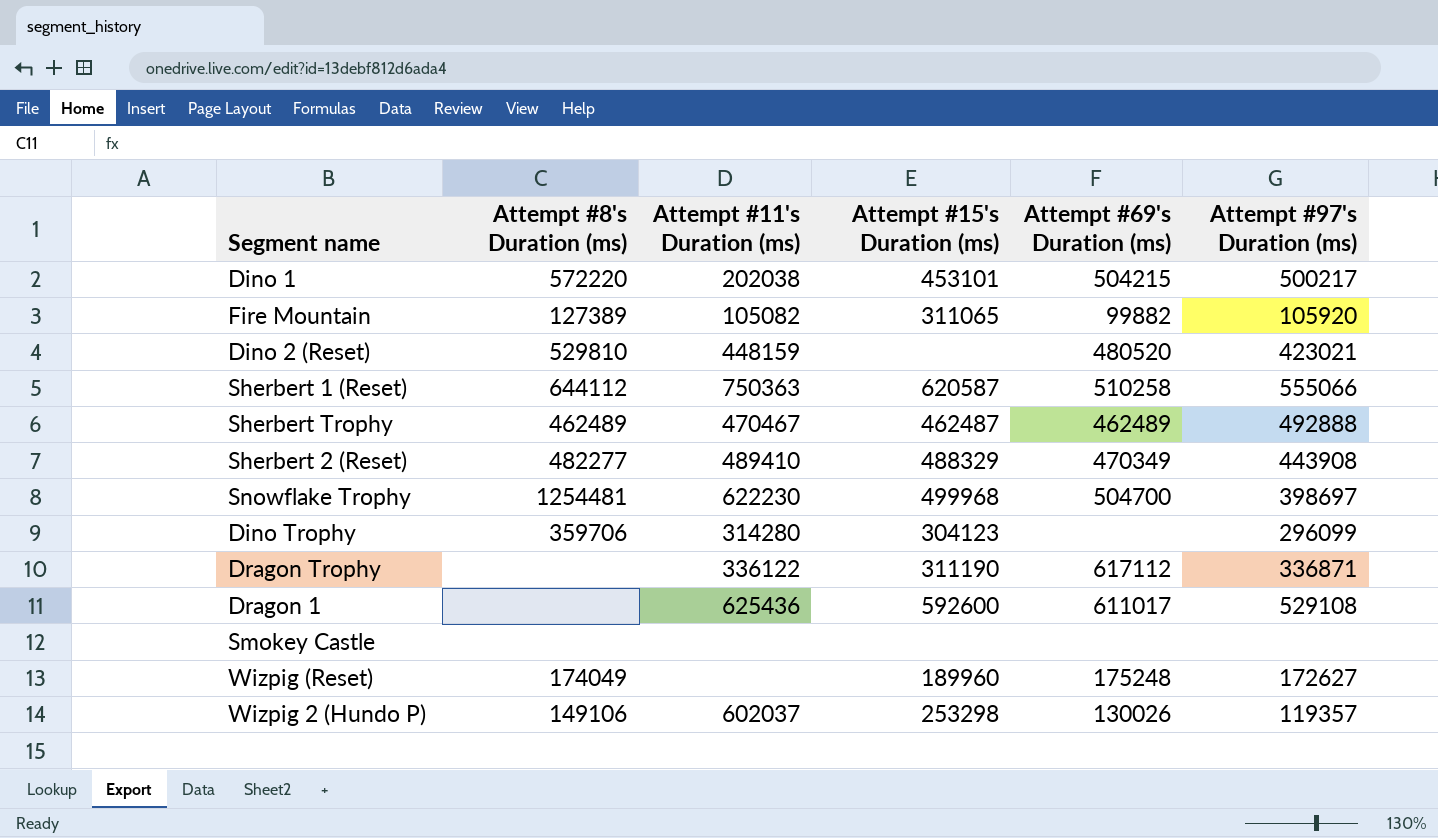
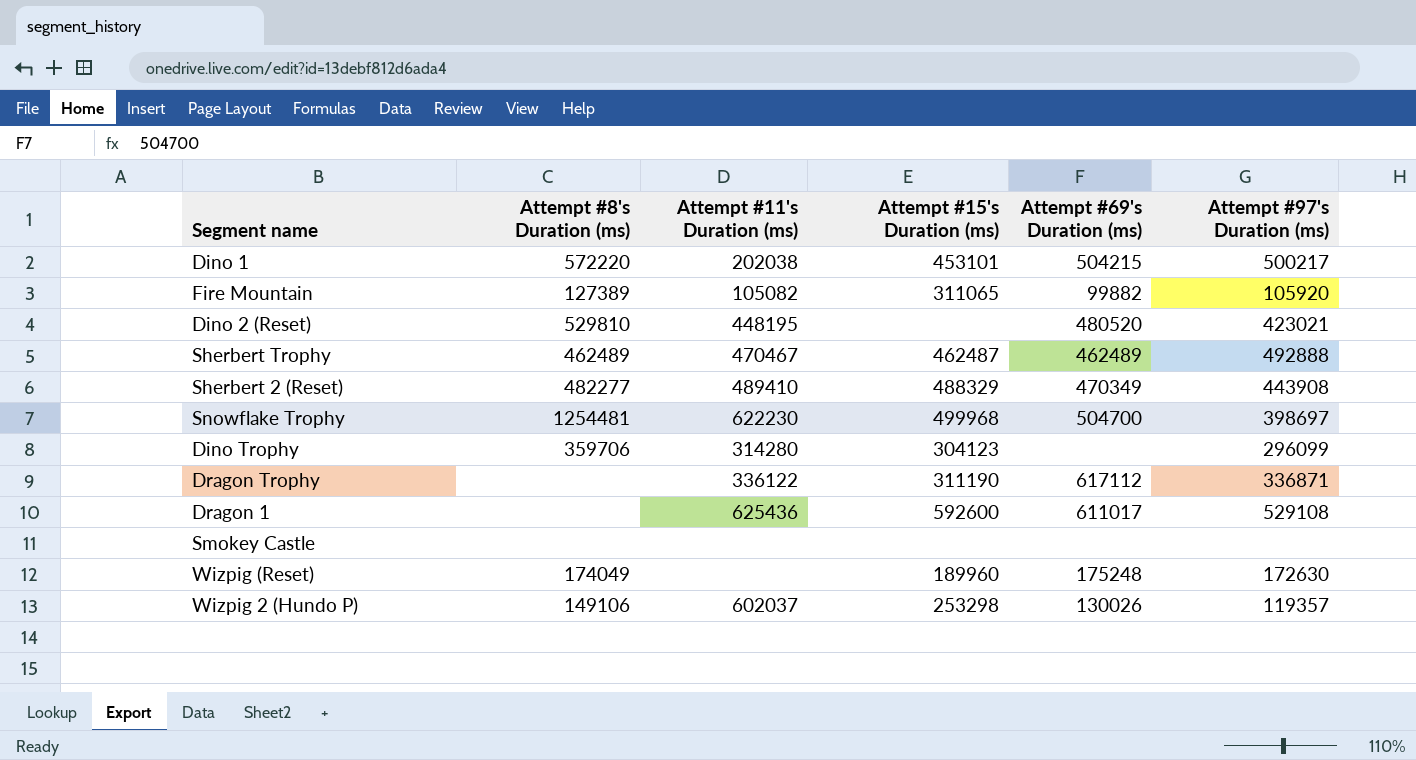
row Sherbert 1 (Reset): 644112 | 750363 | 620587 | 510258 | 555066 -> none
Dino 2 (Reset) | Attempt #11's Duration (ms): 448159 -> 448195
Wizpig (Reset) | Attempt #97's Duration (ms): 172627 -> 172630

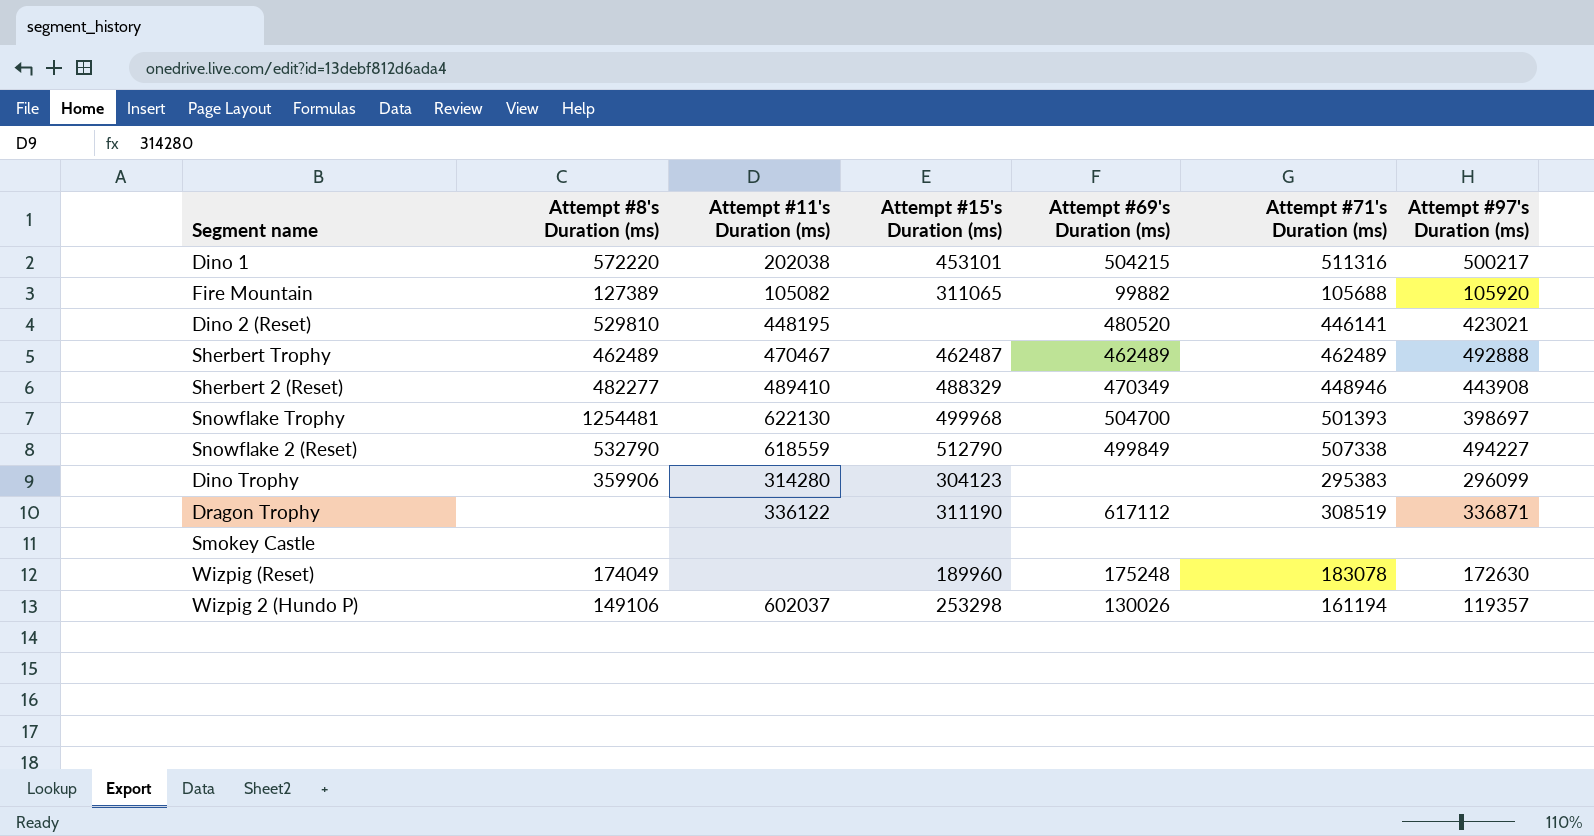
column Attempt #71's Duration (ms) | position: none -> 6
row Dragon 1: none | 625436 | 592600 | 611017 | 529108 -> none
Snowflake Trophy | Attempt #11's Duration (ms): 622230 -> 622130
row Snowflake 2 (Reset): none -> 532790 | 618559 | 512790 | 499849 | 507338 | 494227
Dino Trophy | Attempt #8's Duration (ms): 359706 -> 359906

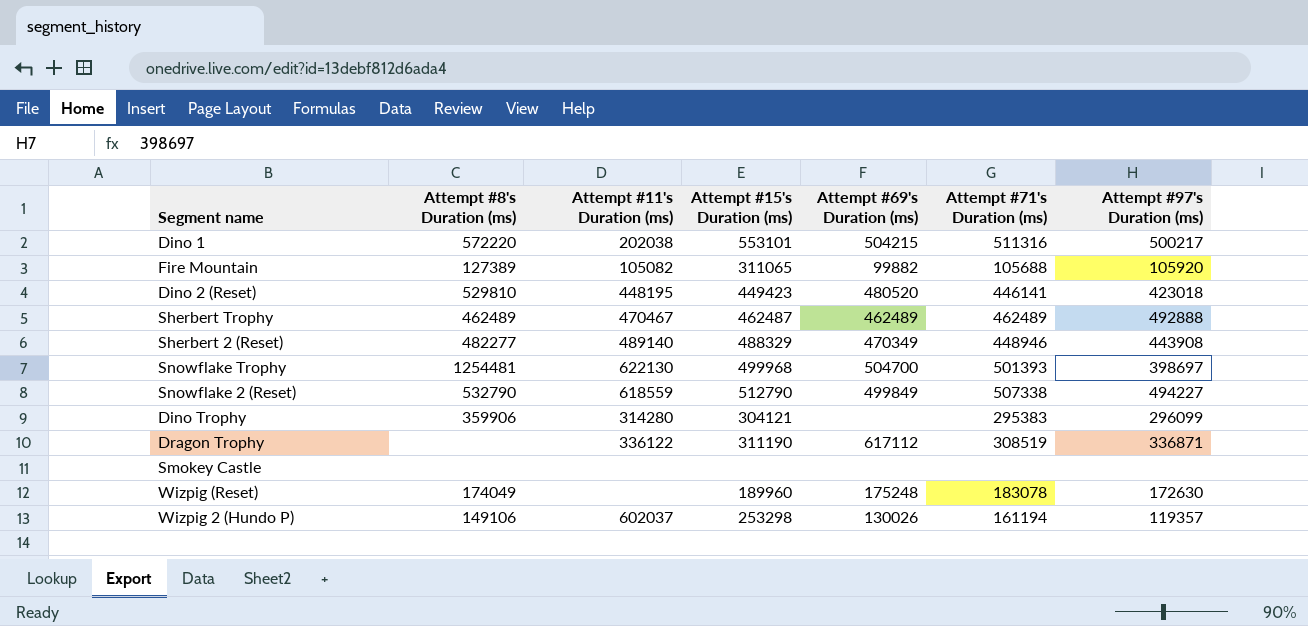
Dino 1 | Attempt #15's Duration (ms): 453101 -> 553101
Dino 2 (Reset) | Attempt #15's Duration (ms): none -> 449423
Dino 2 (Reset) | Attempt #97's Duration (ms): 423021 -> 423018
Sherbert 2 (Reset) | Attempt #11's Duration (ms): 489410 -> 489140
Dino Trophy | Attempt #15's Duration (ms): 304123 -> 304121

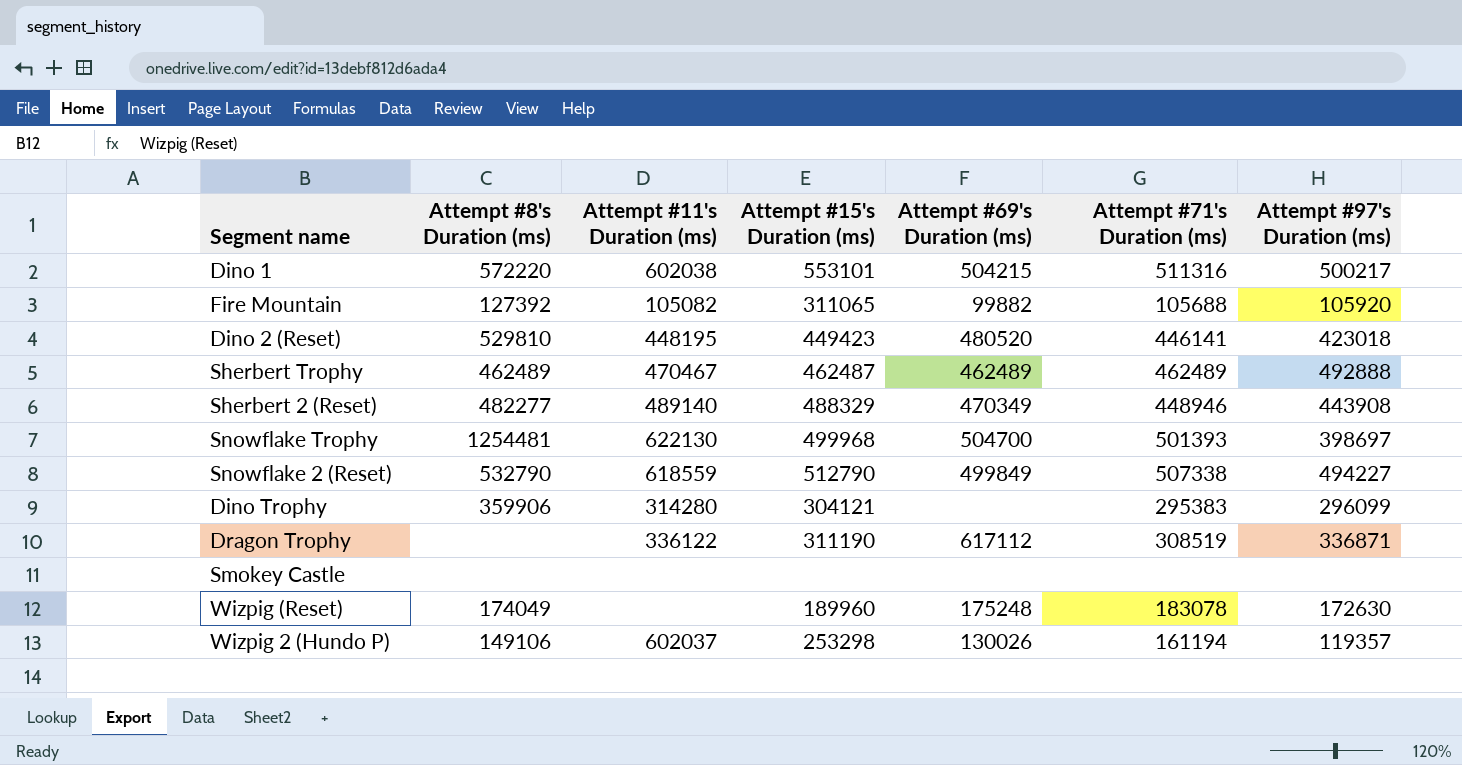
Dino 1 | Attempt #11's Duration (ms): 202038 -> 602038
Fire Mountain | Attempt #8's Duration (ms): 127389 -> 127392

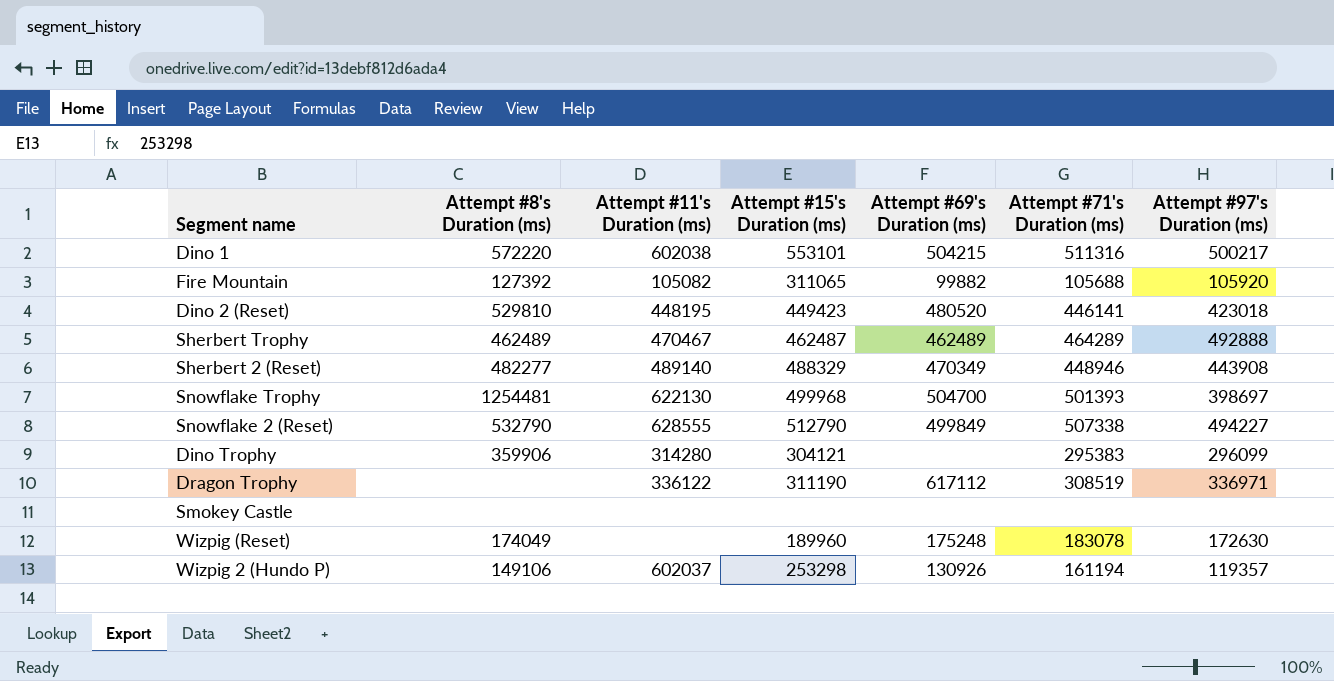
Sherbert Trophy | Attempt #71's Duration (ms): 462489 -> 464289
Snowflake 2 (Reset) | Attempt #11's Duration (ms): 618559 -> 628555
Dragon Trophy | Attempt #97's Duration (ms): 336871 -> 336971
Wizpig 2 (Hundo P) | Attempt #69's Duration (ms): 130026 -> 130926

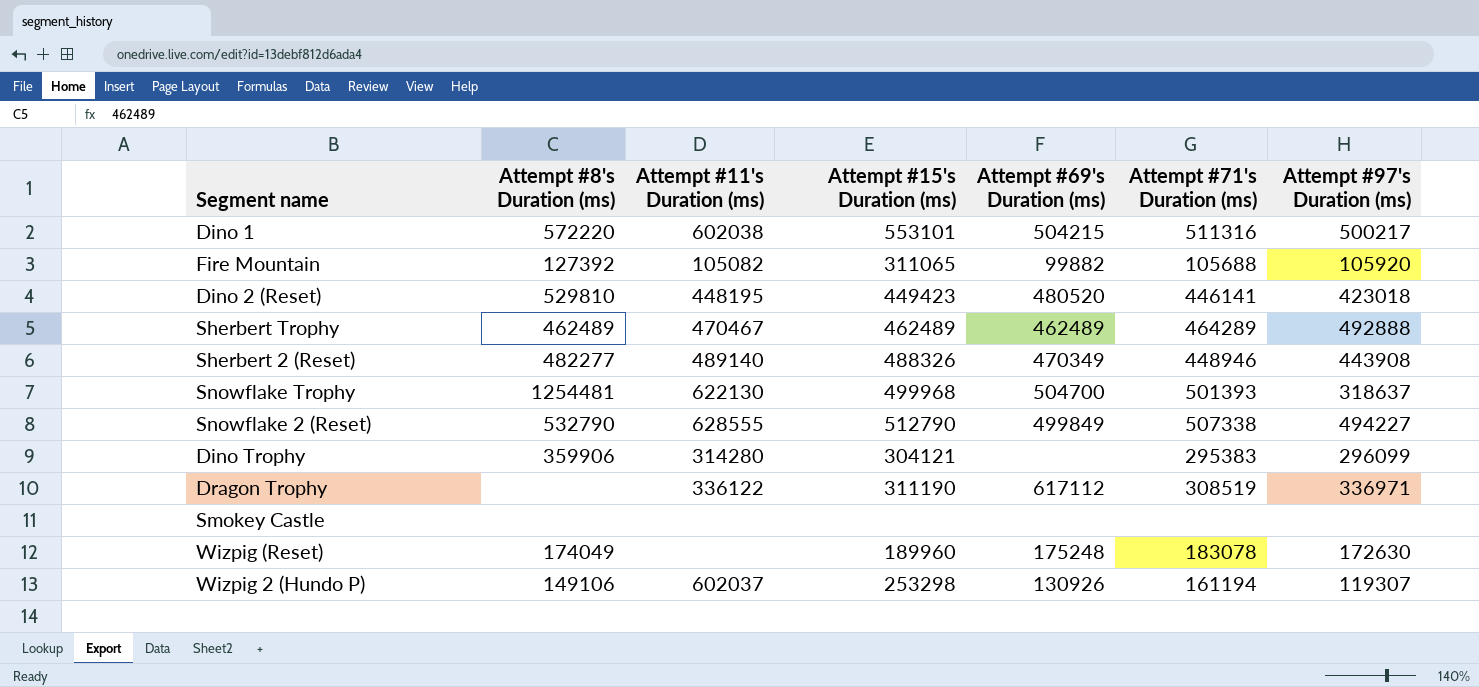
Sherbert Trophy | Attempt #15's Duration (ms): 462487 -> 462489
Sherbert 2 (Reset) | Attempt #15's Duration (ms): 488329 -> 488326
Snowflake Trophy | Attempt #97's Duration (ms): 398697 -> 318637
Wizpig 2 (Hundo P) | Attempt #97's Duration (ms): 119357 -> 119307

